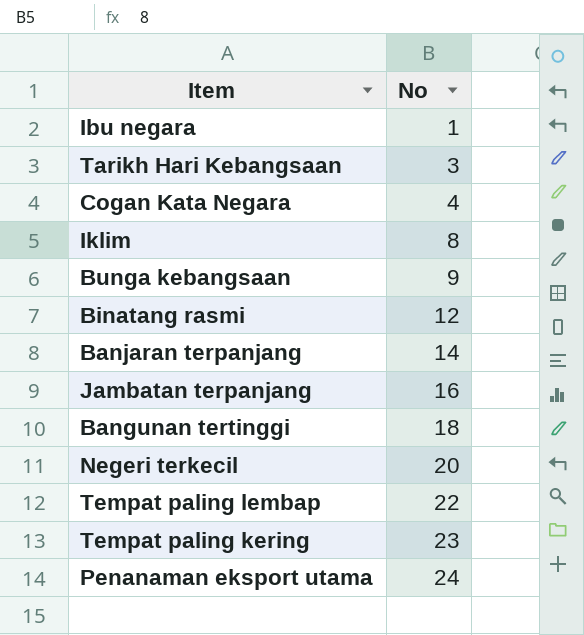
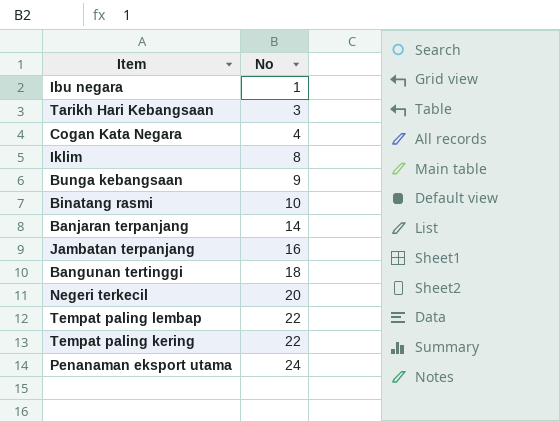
Binatang rasmi | No: 12 -> 10
Tempat paling kering | No: 23 -> 22

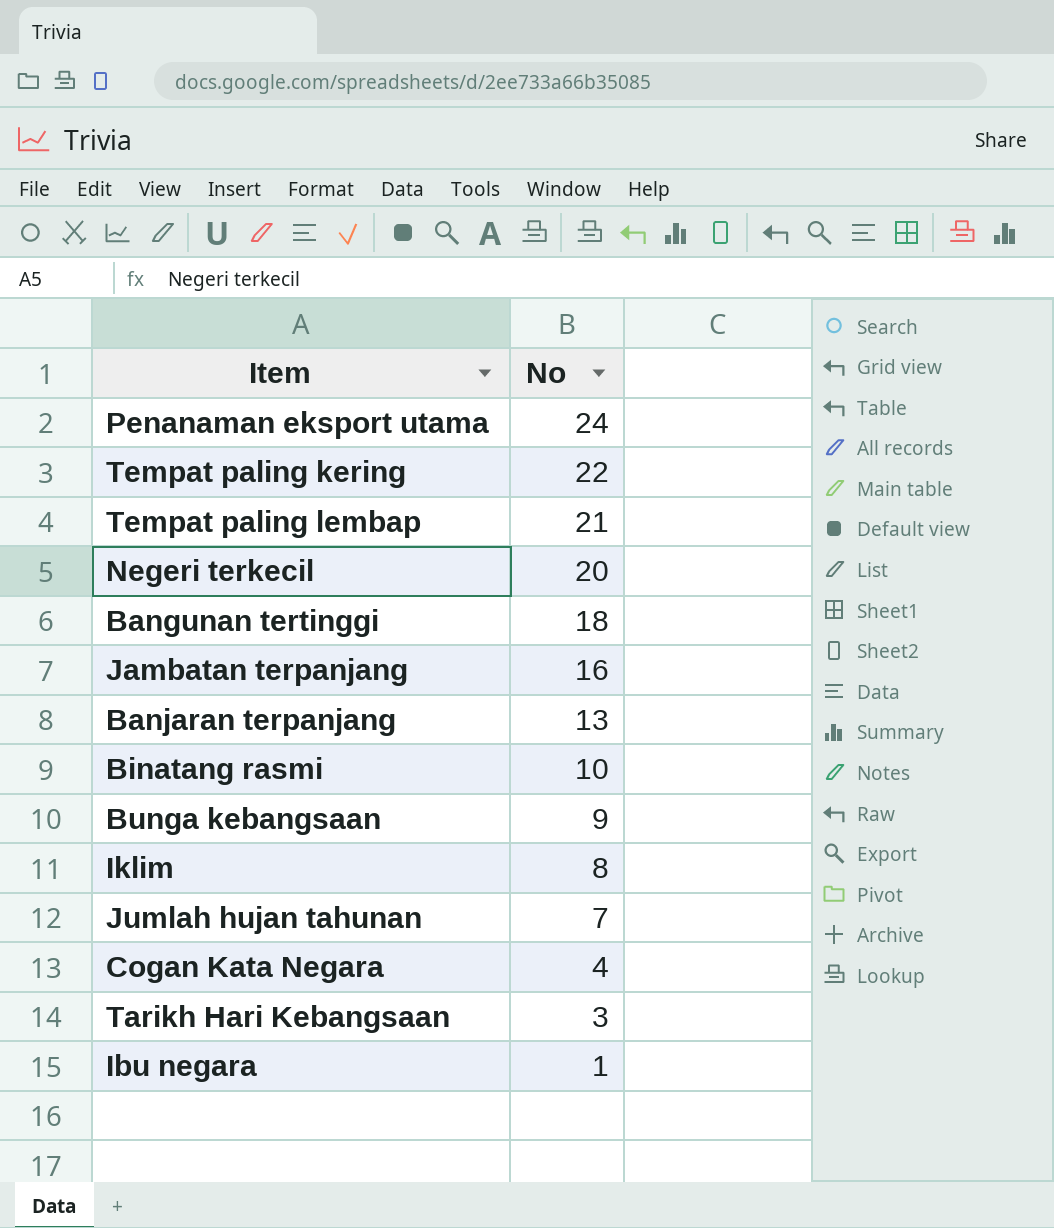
row order: No ascending -> No descending
Tempat paling lembap | No: 22 -> 21
Banjaran terpanjang | No: 14 -> 13
row Jumlah hujan tahunan: none -> 7

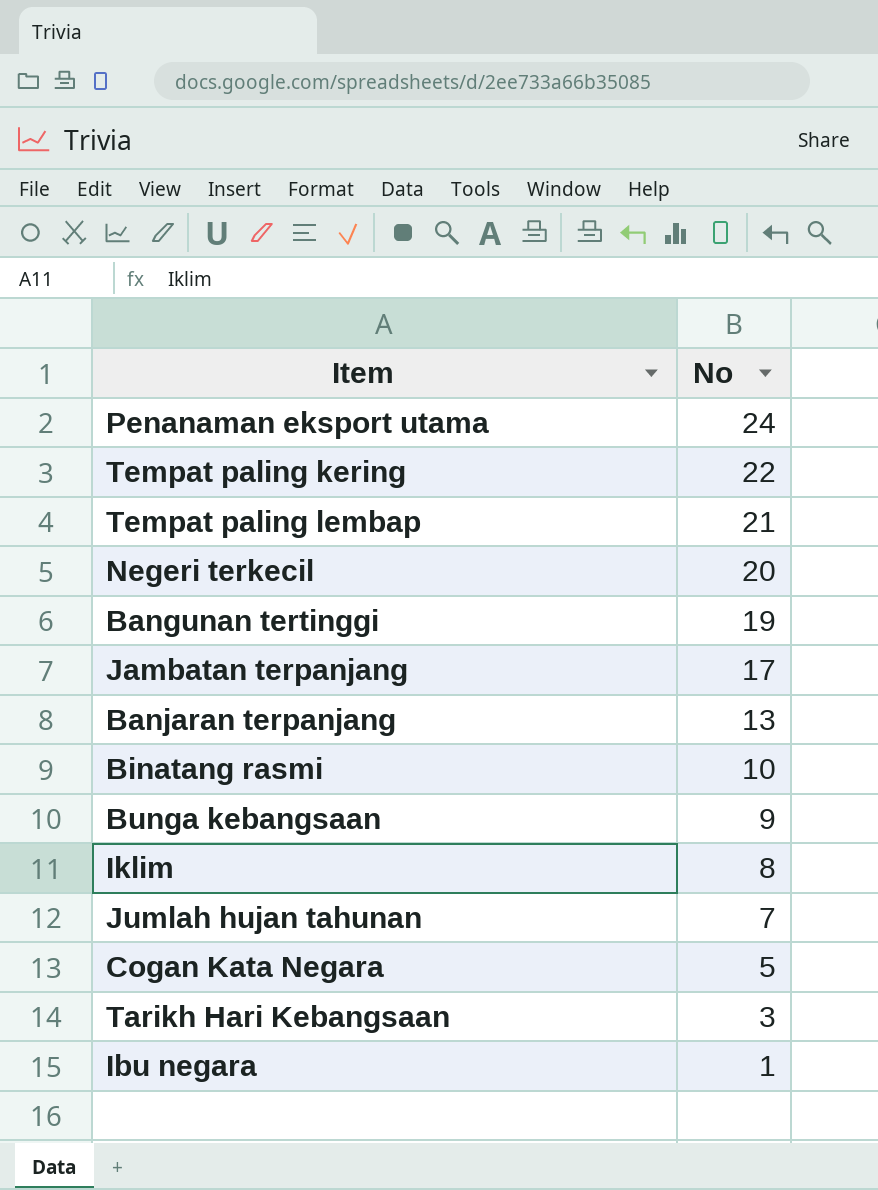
Bangunan tertinggi | No: 18 -> 19
Jambatan terpanjang | No: 16 -> 17
Cogan Kata Negara | No: 4 -> 5

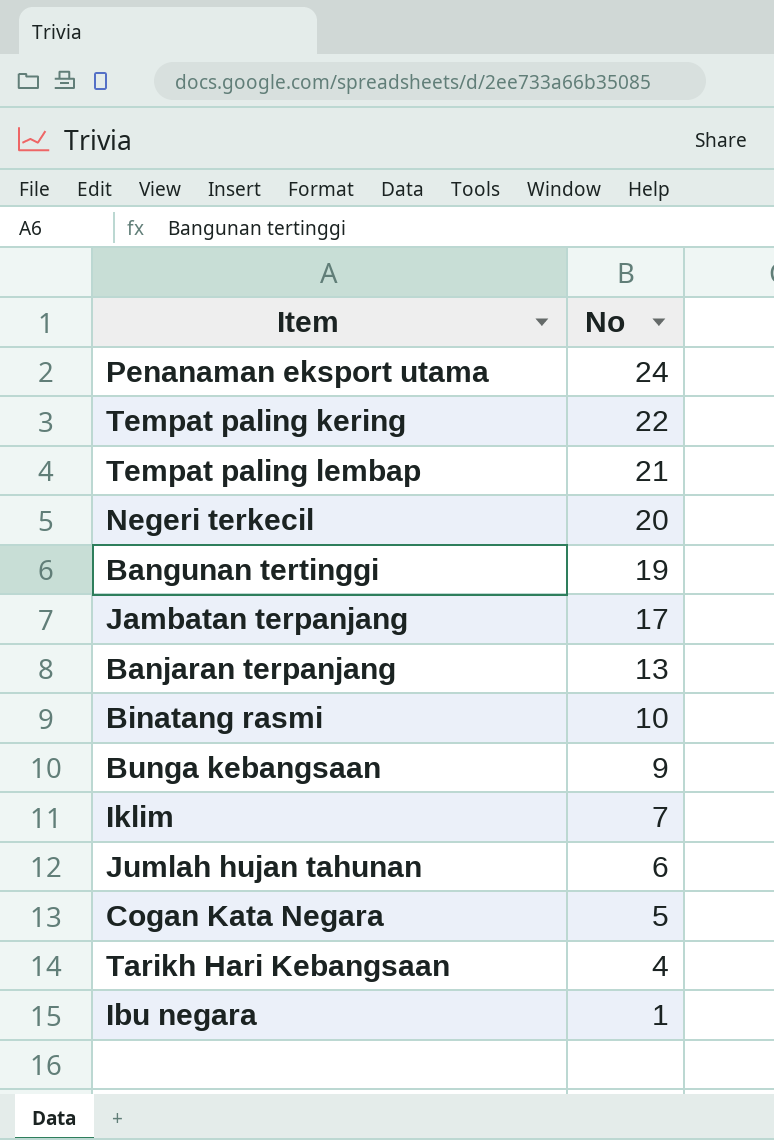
Iklim | No: 8 -> 7
Jumlah hujan tahunan | No: 7 -> 6
Tarikh Hari Kebangsaan | No: 3 -> 4

